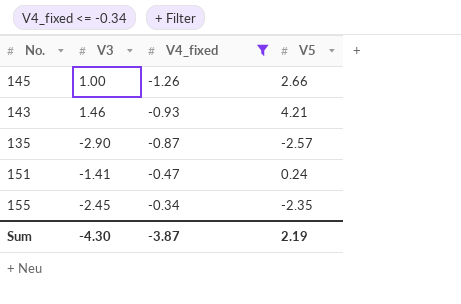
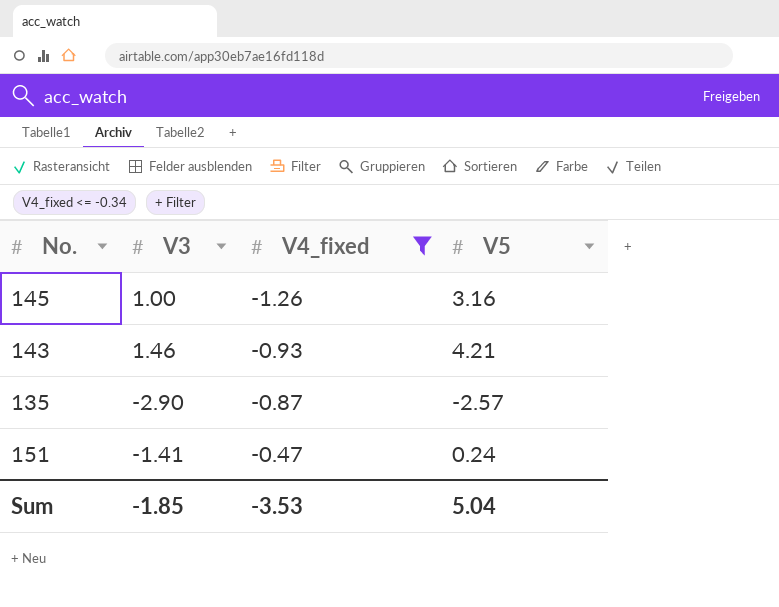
row 155: -2.45 | -0.34 | -2.35 -> none
145 | V5: 2.66 -> 3.16
Sum | V3: -4.30 -> -1.85
Sum | V4_fixed: -3.87 -> -3.53
Sum | V5: 2.19 -> 5.04

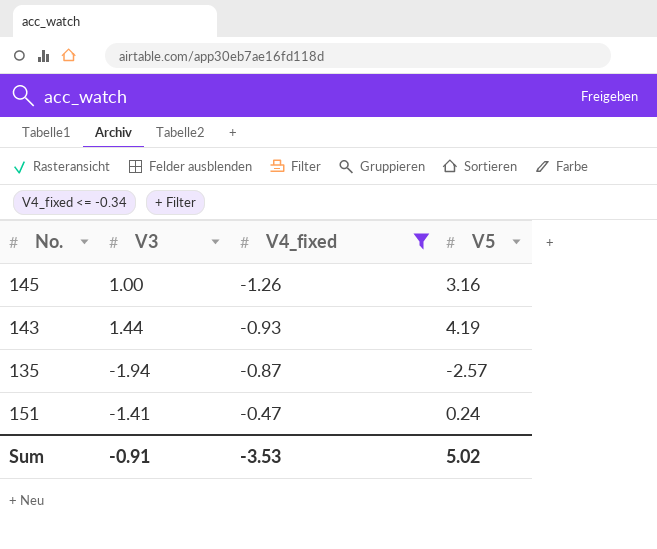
143 | V3: 1.46 -> 1.44
143 | V5: 4.21 -> 4.19
135 | V3: -2.90 -> -1.94
Sum | V3: -1.85 -> -0.91
Sum | V5: 5.04 -> 5.02

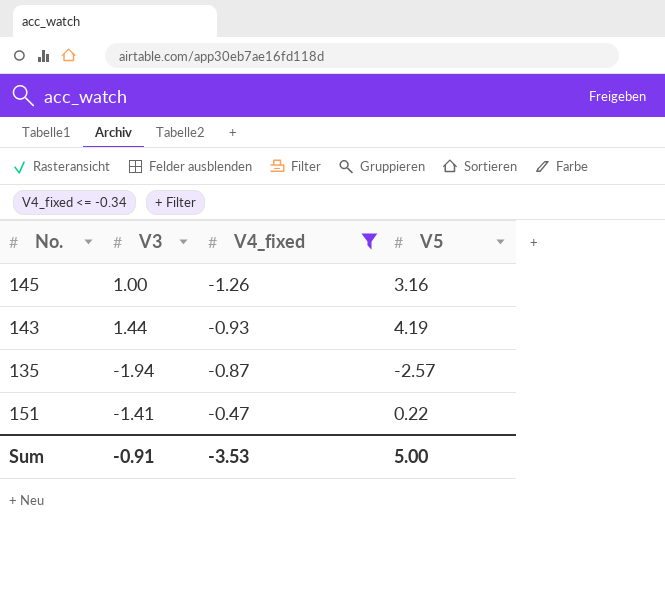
151 | V5: 0.24 -> 0.22
Sum | V5: 5.02 -> 5.00

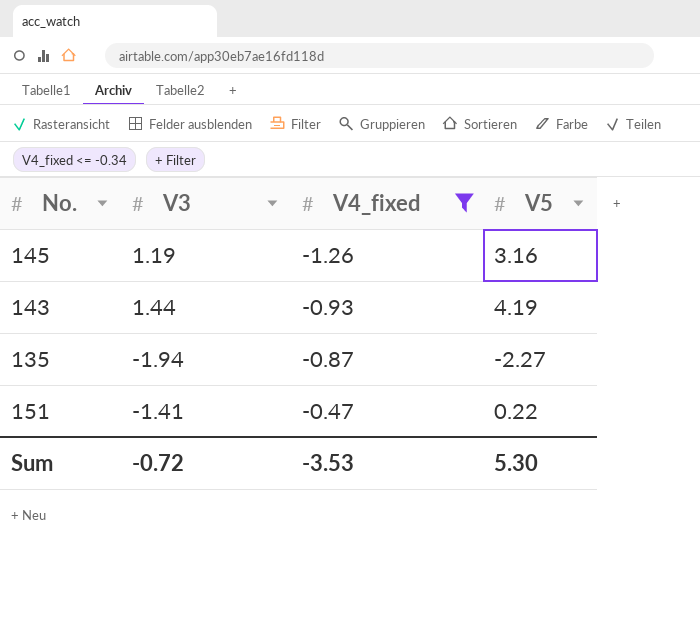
145 | V3: 1.00 -> 1.19
135 | V5: -2.57 -> -2.27
Sum | V3: -0.91 -> -0.72
Sum | V5: 5.00 -> 5.30

